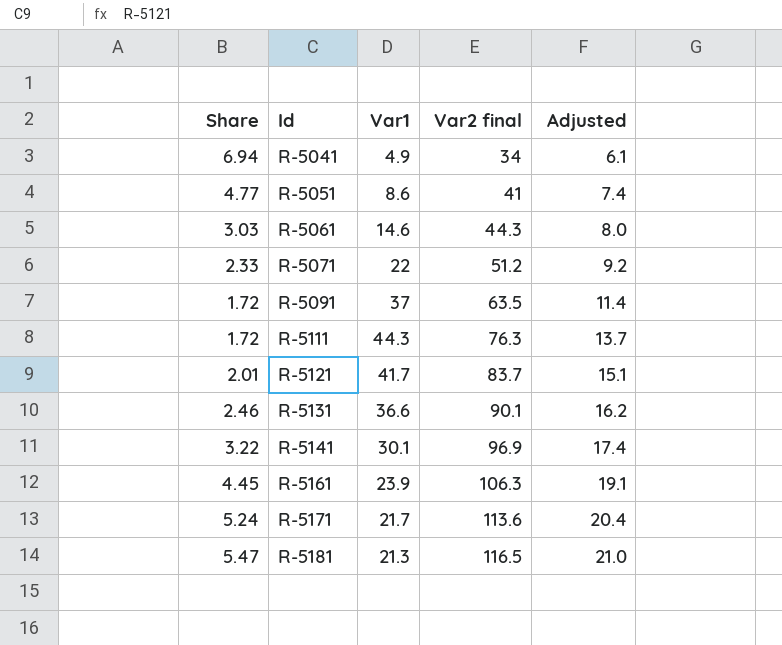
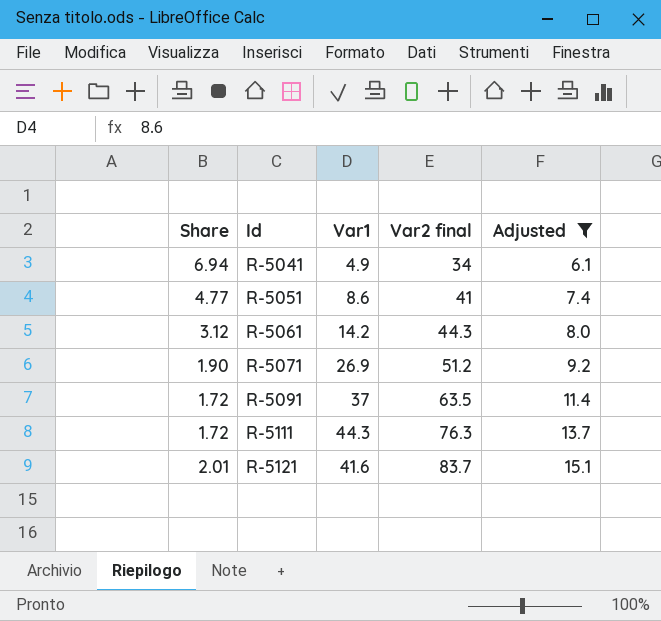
filter: none -> Adjusted <= 15.1
R-5061 | Share: 3.03 -> 3.12
R-5061 | Var1: 14.6 -> 14.2
R-5071 | Share: 2.33 -> 1.90
R-5071 | Var1: 22 -> 26.9
R-5121 | Var1: 41.7 -> 41.6

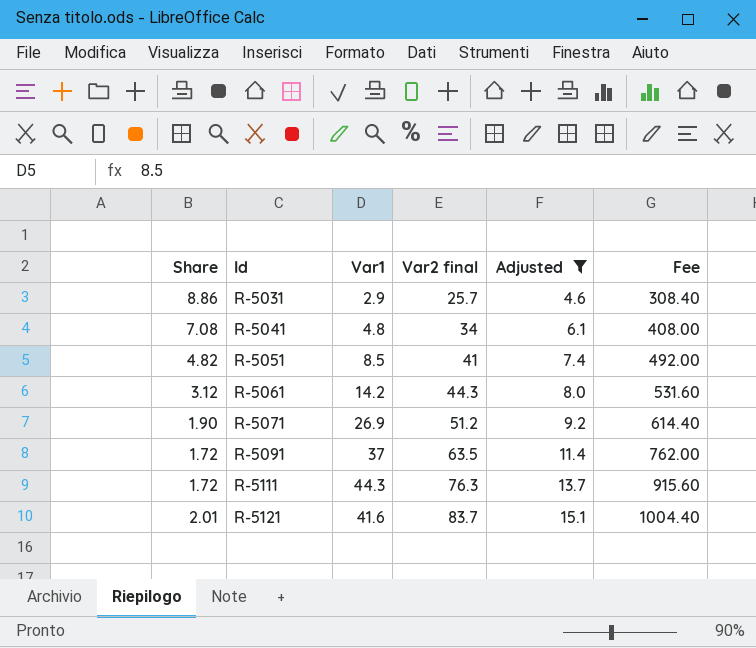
column Fee | formula: none -> [Var2 final] * 12
row R-5031: none -> 8.86 | 2.9 | 25.7 | 4.6 | 308.40
R-5041 | Share: 6.94 -> 7.08
R-5041 | Var1: 4.9 -> 4.8
R-5051 | Share: 4.77 -> 4.82
R-5051 | Var1: 8.6 -> 8.5

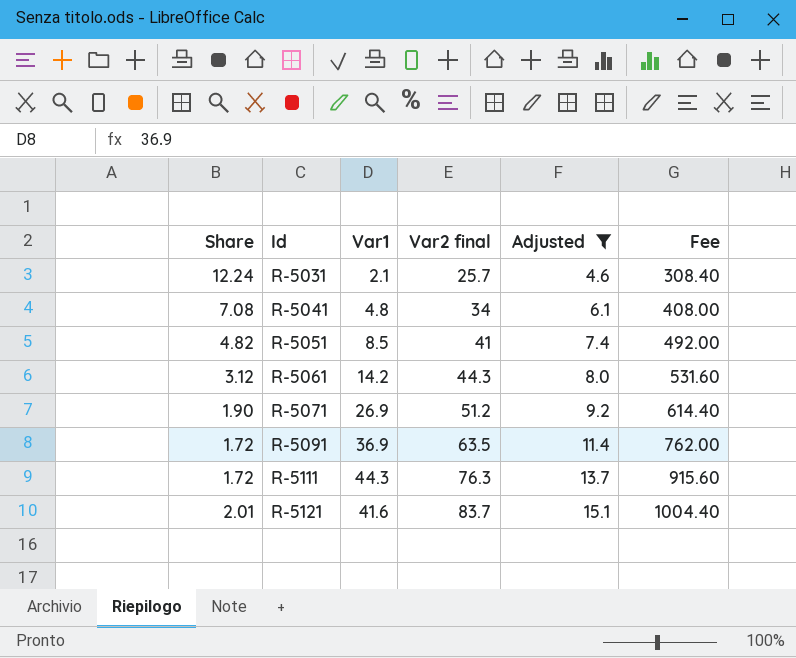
R-5031 | Share: 8.86 -> 12.24
R-5031 | Var1: 2.9 -> 2.1
R-5091 | Var1: 37 -> 36.9

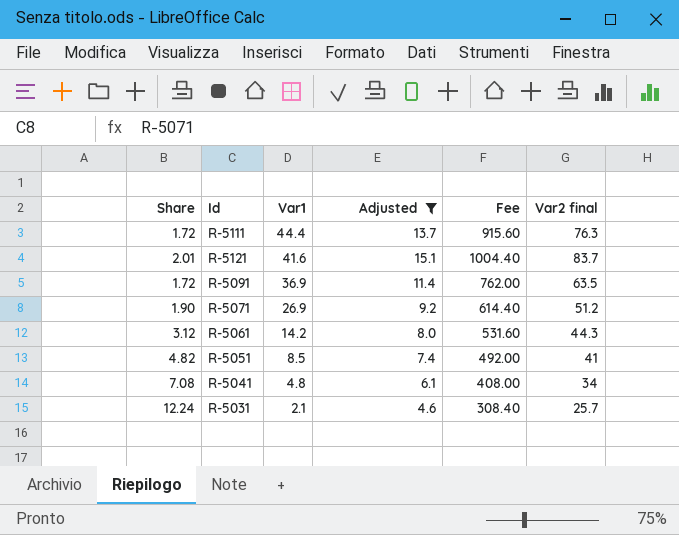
row order: Id ascending -> Var1 descending
column Var2 final | position: 4 -> 6
R-5111 | Var1: 44.3 -> 44.4

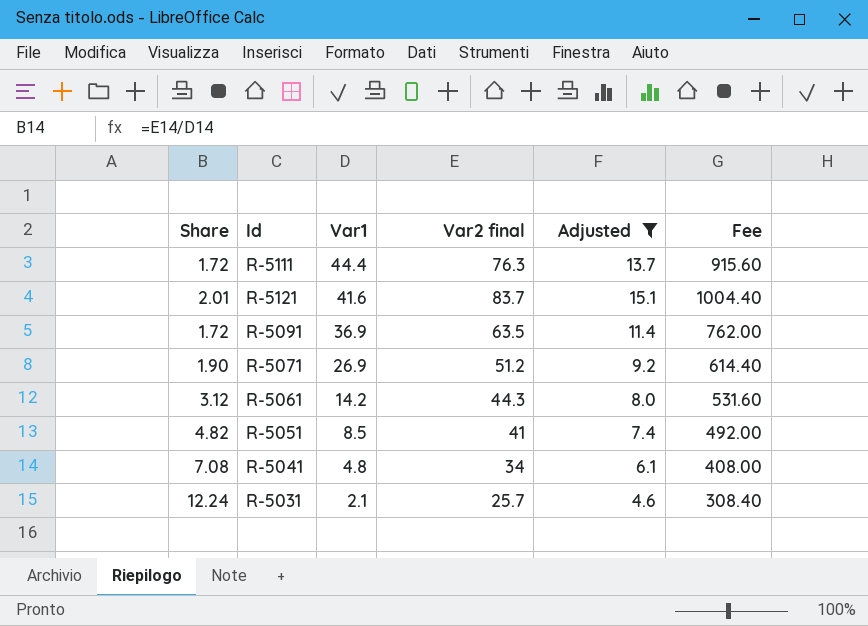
column Var2 final | position: 6 -> 4

